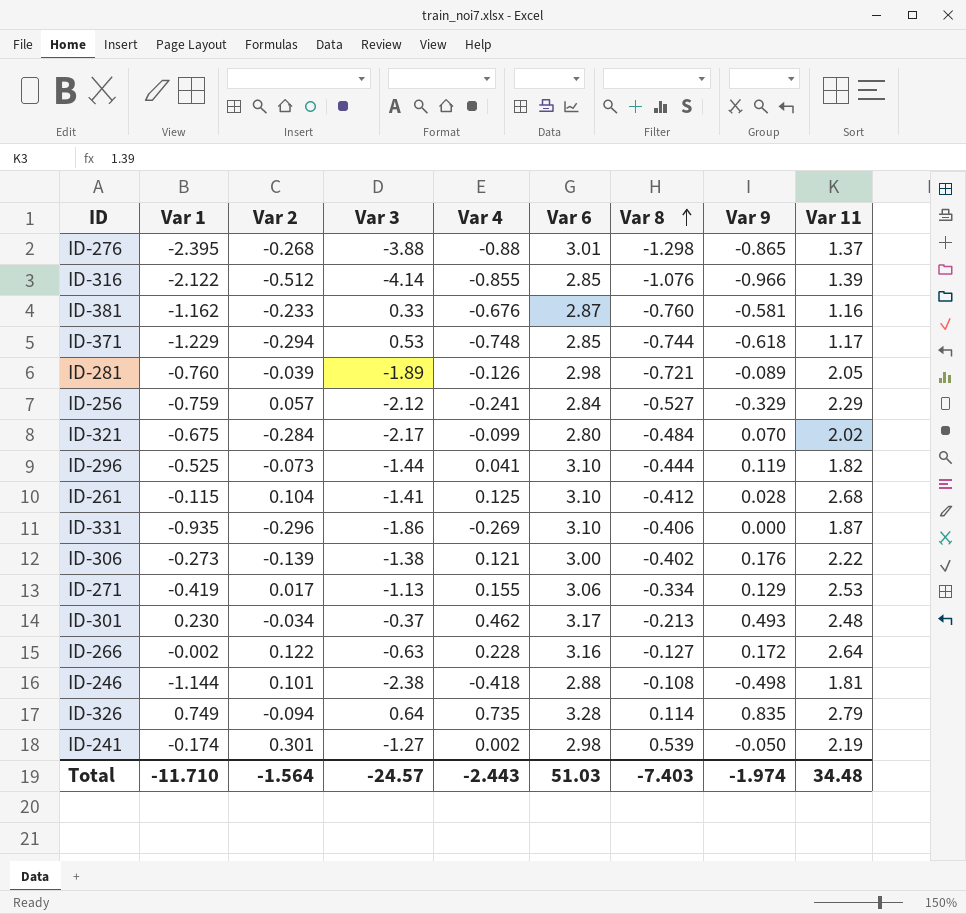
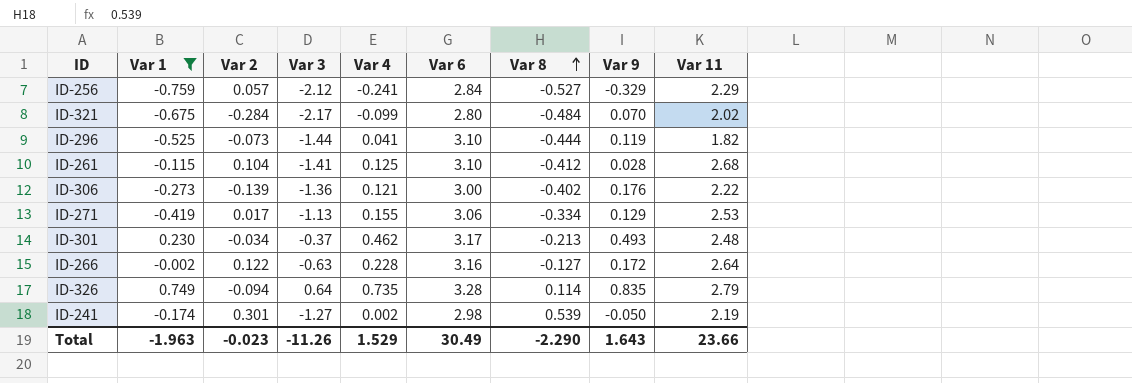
filter: none -> Var 1 >= -0.759
ID-306 | Var 3: -1.38 -> -1.36
Total | Var 1: -11.710 -> -1.963
Total | Var 2: -1.564 -> -0.023
Total | Var 3: -24.57 -> -11.26
Total | Var 4: -2.443 -> 1.529
Total | Var 6: 51.03 -> 30.49
Total | Var 8: -7.403 -> -2.290
Total | Var 9: -1.974 -> 1.643
Total | Var 11: 34.48 -> 23.66

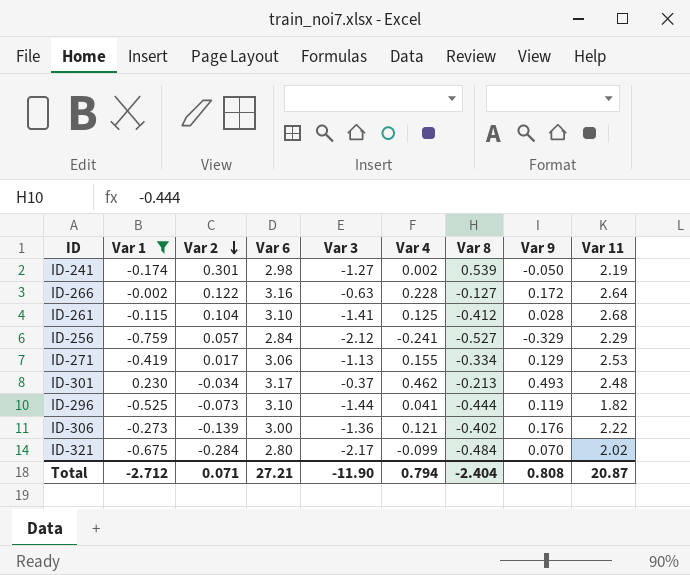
row order: Var 8 ascending -> Var 2 descending
column Var 6 | position: 6 -> 4
row ID-326: 0.749 | -0.094 | 0.64 | 0.735 | 3.28 | 0.114 | 0.835 | 2.79 -> none
Total | Var 1: -1.963 -> -2.712
Total | Var 2: -0.023 -> 0.071
Total | Var 6: 30.49 -> 27.21
Total | Var 3: -11.26 -> -11.90
Total | Var 4: 1.529 -> 0.794
Total | Var 8: -2.290 -> -2.404
Total | Var 9: 1.643 -> 0.808
Total | Var 11: 23.66 -> 20.87

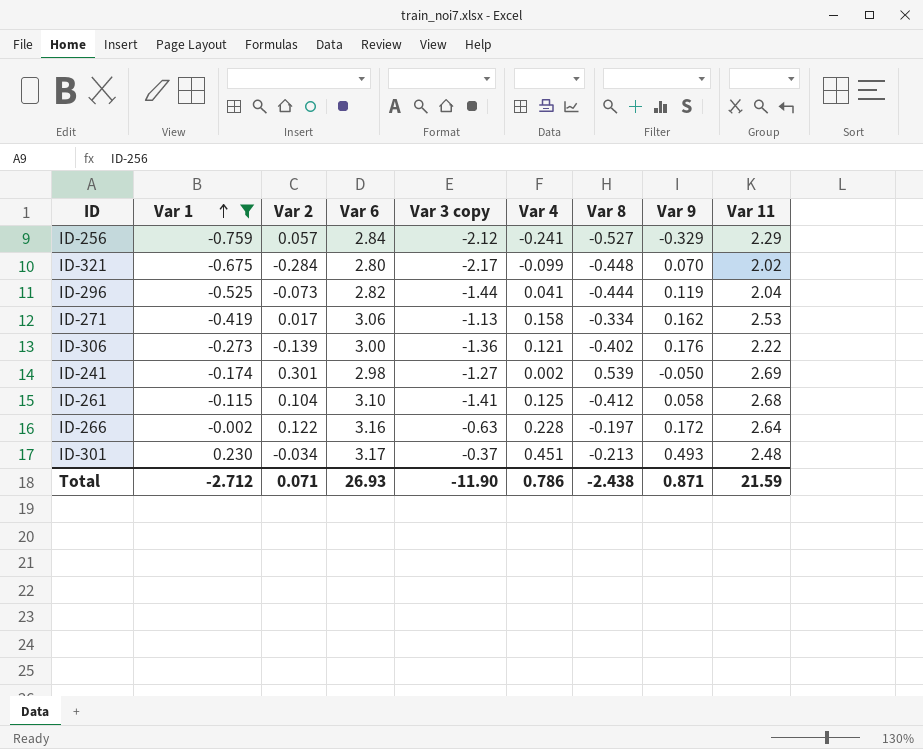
row order: Var 2 descending -> Var 1 ascending
column name: Var 3 -> Var 3 copy
ID-321 | Var 8: -0.484 -> -0.448
ID-296 | Var 6: 3.10 -> 2.82
ID-296 | Var 11: 1.82 -> 2.04
ID-271 | Var 4: 0.155 -> 0.158
ID-271 | Var 9: 0.129 -> 0.162
ID-241 | Var 11: 2.19 -> 2.69
ID-261 | Var 9: 0.028 -> 0.058
ID-266 | Var 8: -0.127 -> -0.197
ID-301 | Var 4: 0.462 -> 0.451
Total | Var 6: 27.21 -> 26.93
Total | Var 4: 0.794 -> 0.786
Total | Var 8: -2.404 -> -2.438
Total | Var 9: 0.808 -> 0.871
Total | Var 11: 20.87 -> 21.59

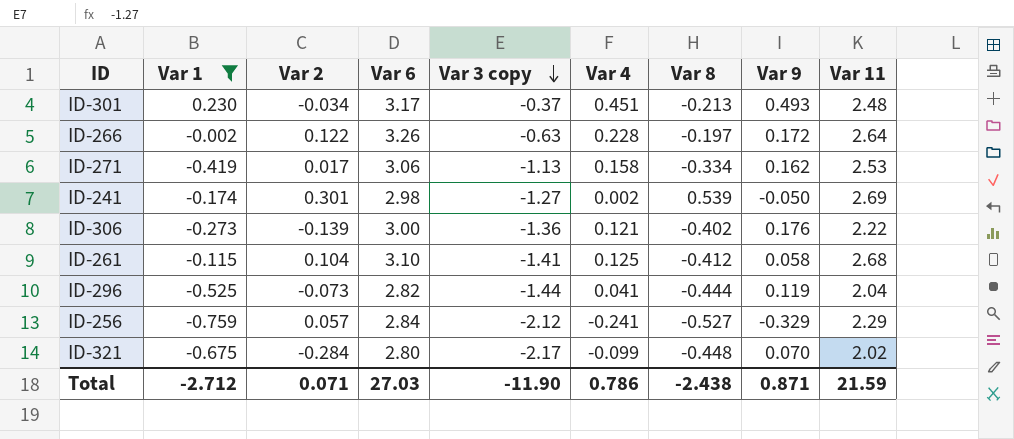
row order: Var 1 ascending -> Var 3 copy descending
ID-266 | Var 6: 3.16 -> 3.26
Total | Var 6: 26.93 -> 27.03

